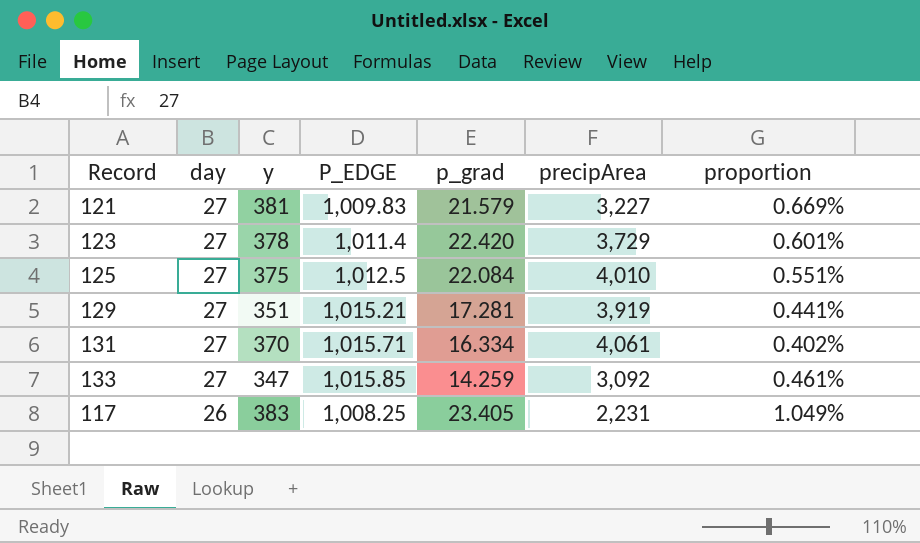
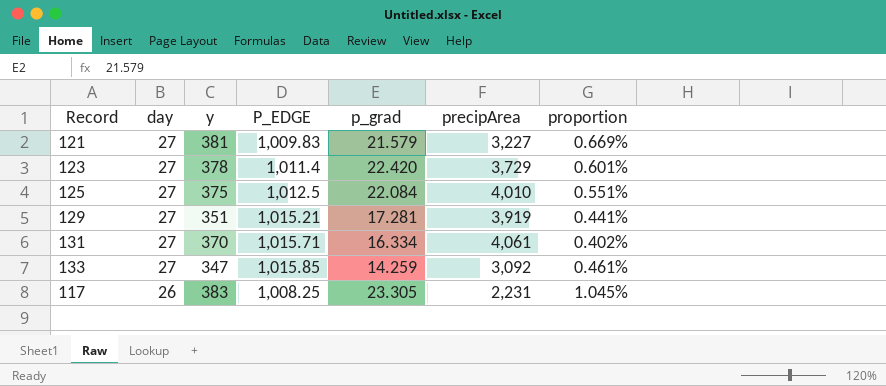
117 | p_grad: 23.405 -> 23.305
117 | proportion: 1.049% -> 1.045%

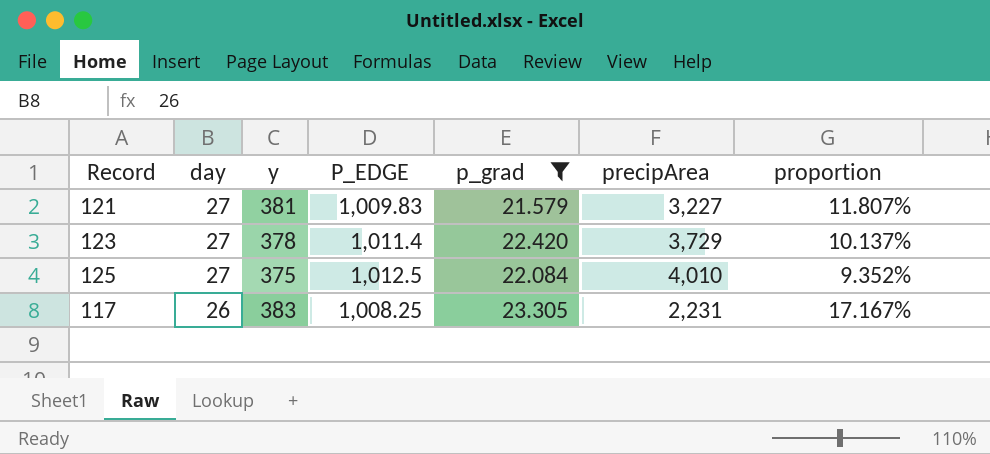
filter: none -> p_grad >= 21.579
column proportion | formula: [p_grad] / [precipArea] -> [y] / [precipArea]

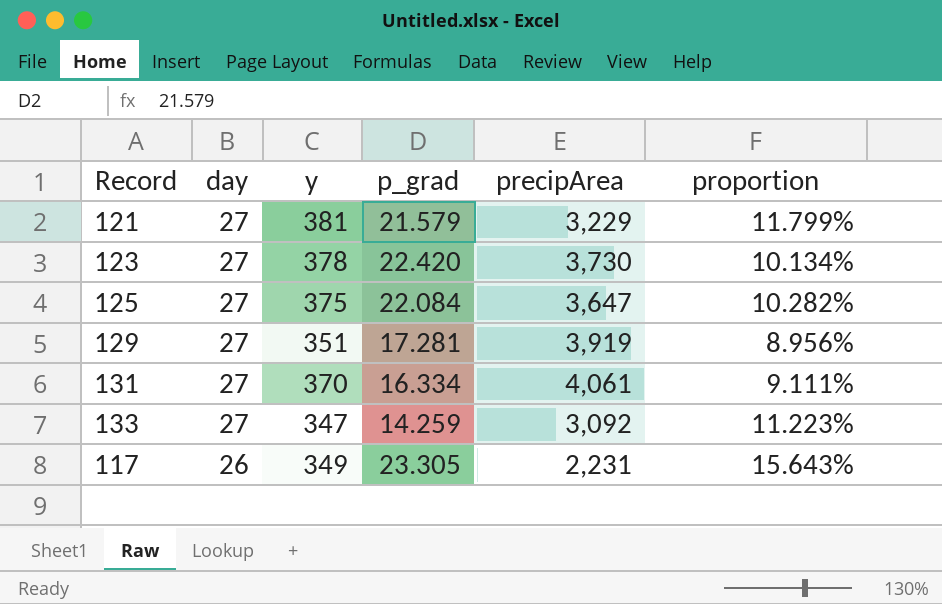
filter: p_grad >= 21.579 -> none
column P_EDGE | position: 4 -> none
121 | precipArea: 3,227 -> 3,229
121 | proportion: 11.807% -> 11.799%
123 | precipArea: 3,729 -> 3,730
123 | proportion: 10.137% -> 10.134%
125 | precipArea: 4,010 -> 3,647
125 | proportion: 9.352% -> 10.282%
117 | y: 383 -> 349
117 | proportion: 17.167% -> 15.643%

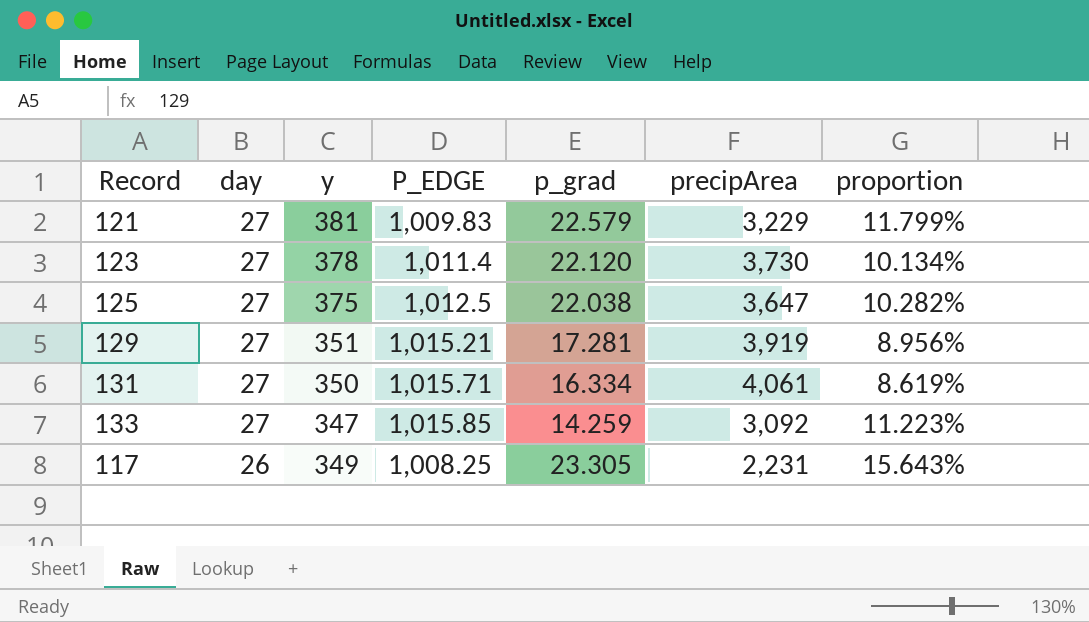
column P_EDGE | position: none -> 4
121 | p_grad: 21.579 -> 22.579
123 | p_grad: 22.420 -> 22.120
125 | p_grad: 22.084 -> 22.038
131 | y: 370 -> 350
131 | proportion: 9.111% -> 8.619%

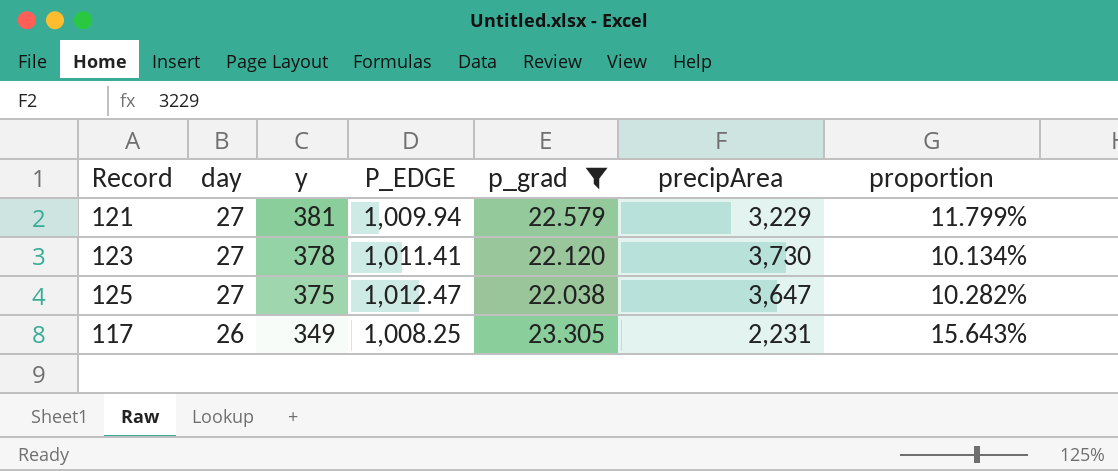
filter: none -> p_grad >= 22.038
121 | P_EDGE: 1,009.83 -> 1,009.94
123 | P_EDGE: 1,011.4 -> 1,011.41
125 | P_EDGE: 1,012.5 -> 1,012.47

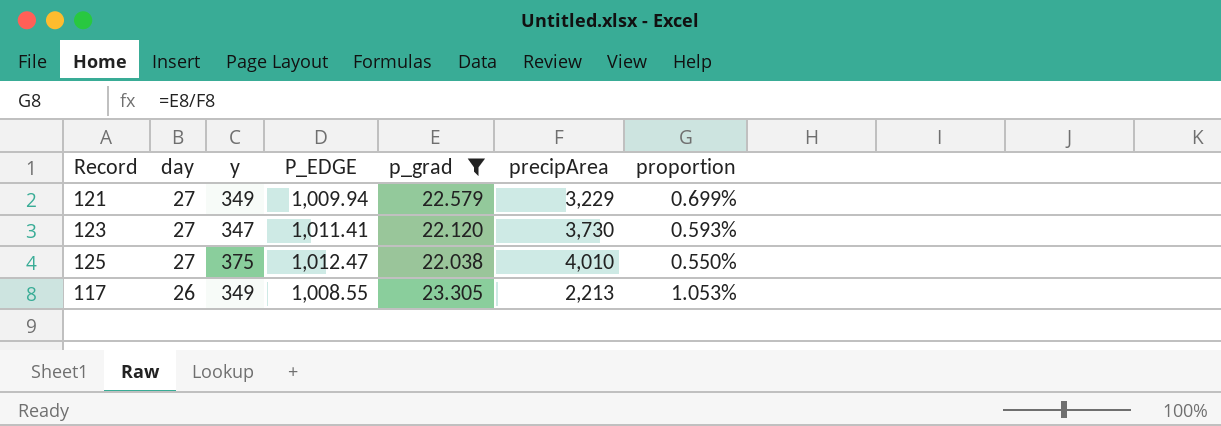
column proportion | formula: [y] / [precipArea] -> [p_grad] / [precipArea]
121 | y: 381 -> 349
123 | y: 378 -> 347
125 | precipArea: 3,647 -> 4,010
117 | P_EDGE: 1,008.25 -> 1,008.55
117 | precipArea: 2,231 -> 2,213

